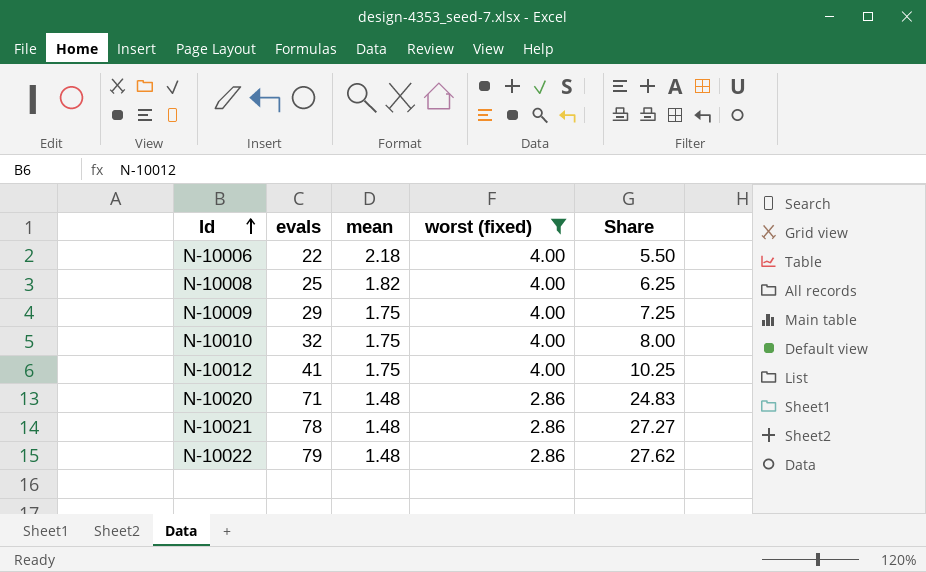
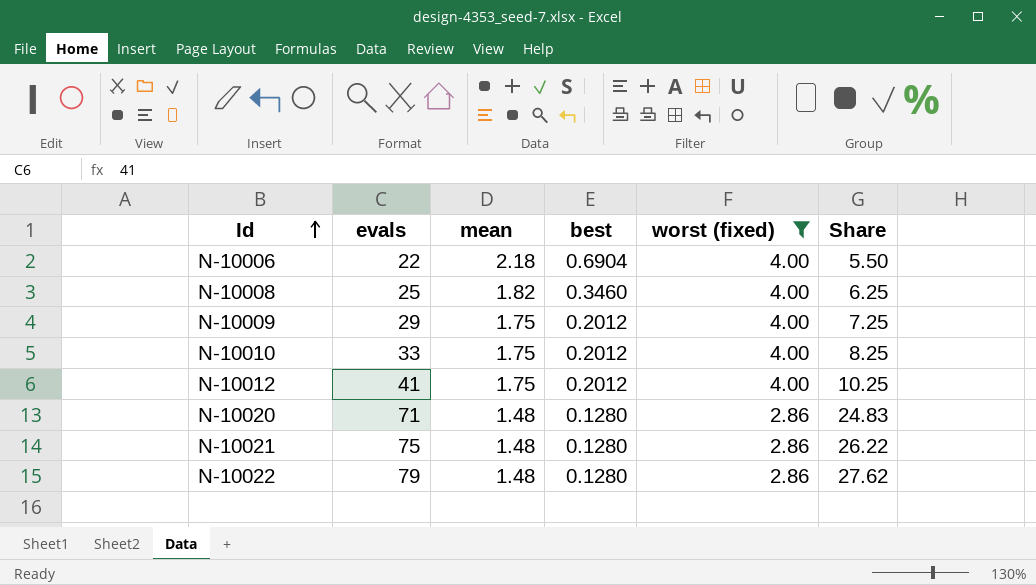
column best | position: none -> 4
N-10010 | evals: 32 -> 33
N-10010 | Share: 8.00 -> 8.25
N-10021 | evals: 78 -> 75
N-10021 | Share: 27.27 -> 26.22

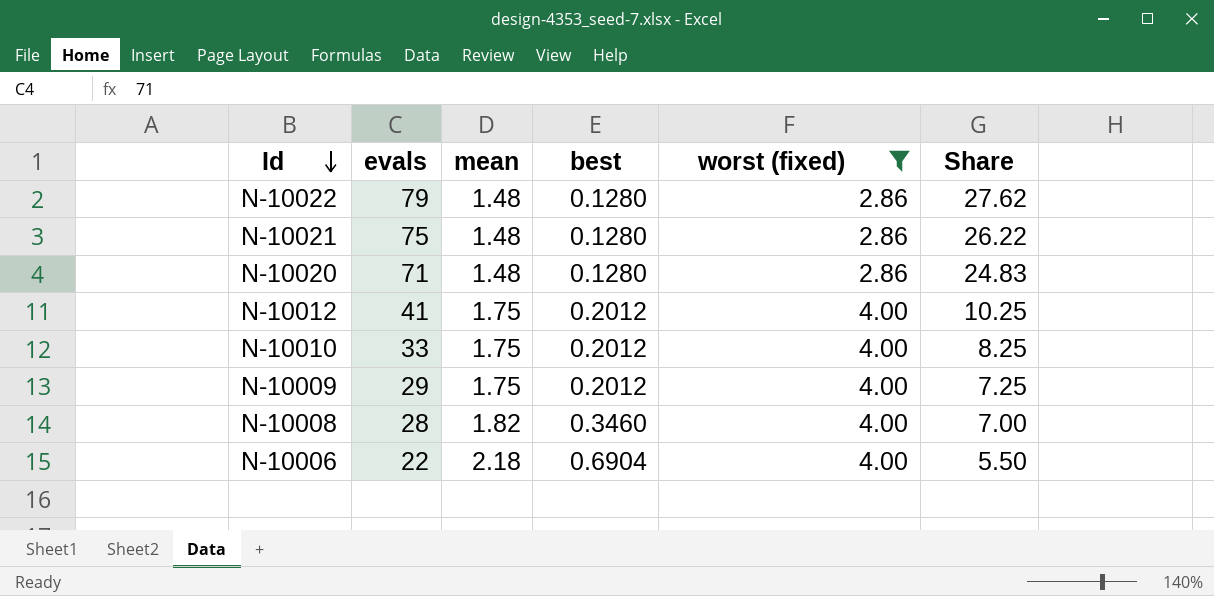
row order: Id ascending -> Id descending
N-10008 | evals: 25 -> 28
N-10008 | Share: 6.25 -> 7.00

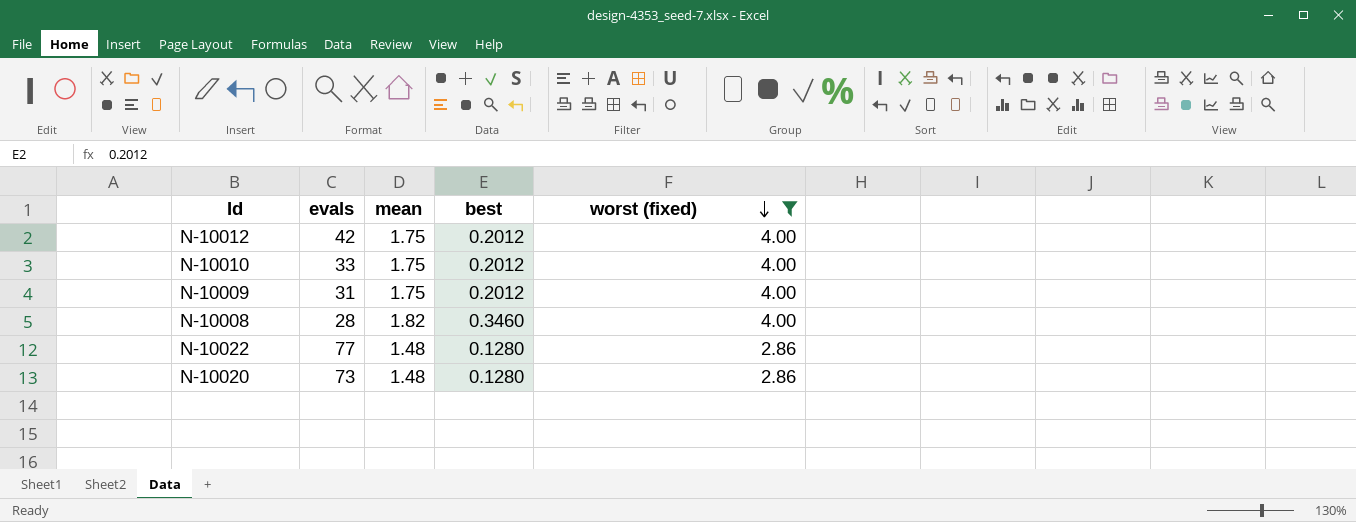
row order: Id descending -> worst (fixed) descending
column Share | formula: [evals] / [worst (fixed)] -> none
row N-10021: 75 | 1.48 | 0.1280 | 2.86 | 26.22 -> none
row N-10006: 22 | 2.18 | 0.6904 | 4.00 | 5.50 -> none
N-10012 | evals: 41 -> 42
N-10009 | evals: 29 -> 31
N-10022 | evals: 79 -> 77
N-10020 | evals: 71 -> 73

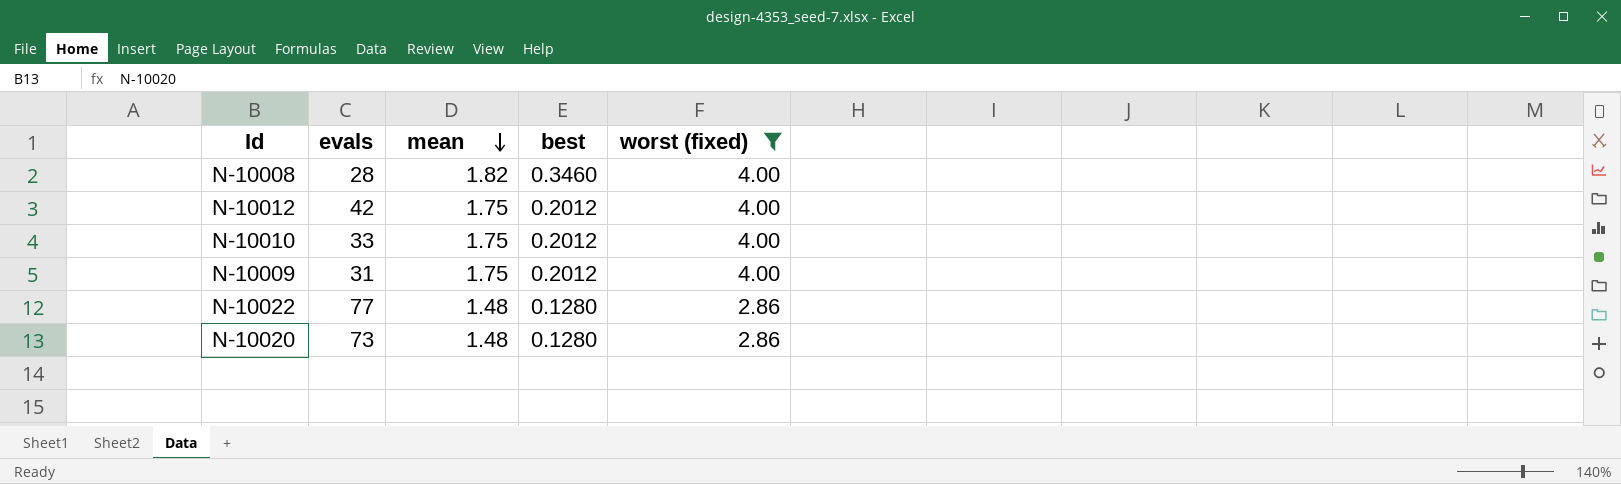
row order: worst (fixed) descending -> mean descending

